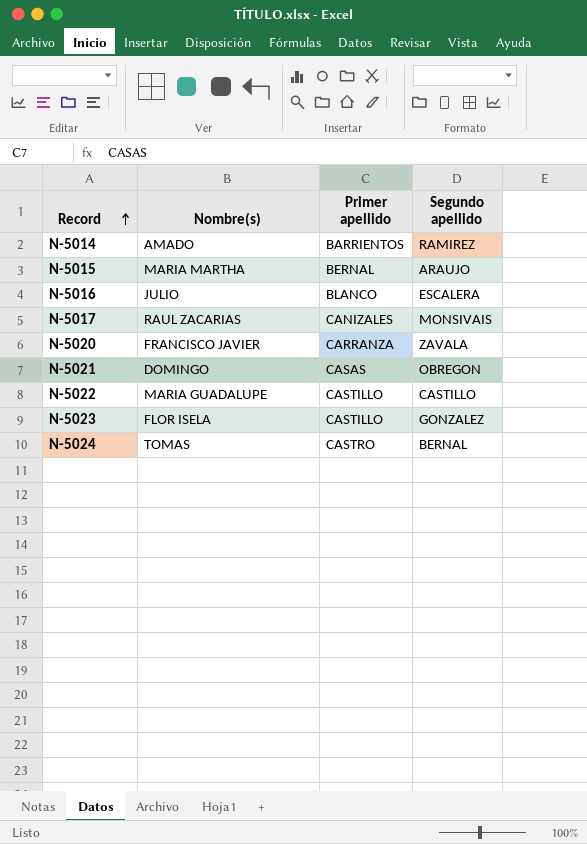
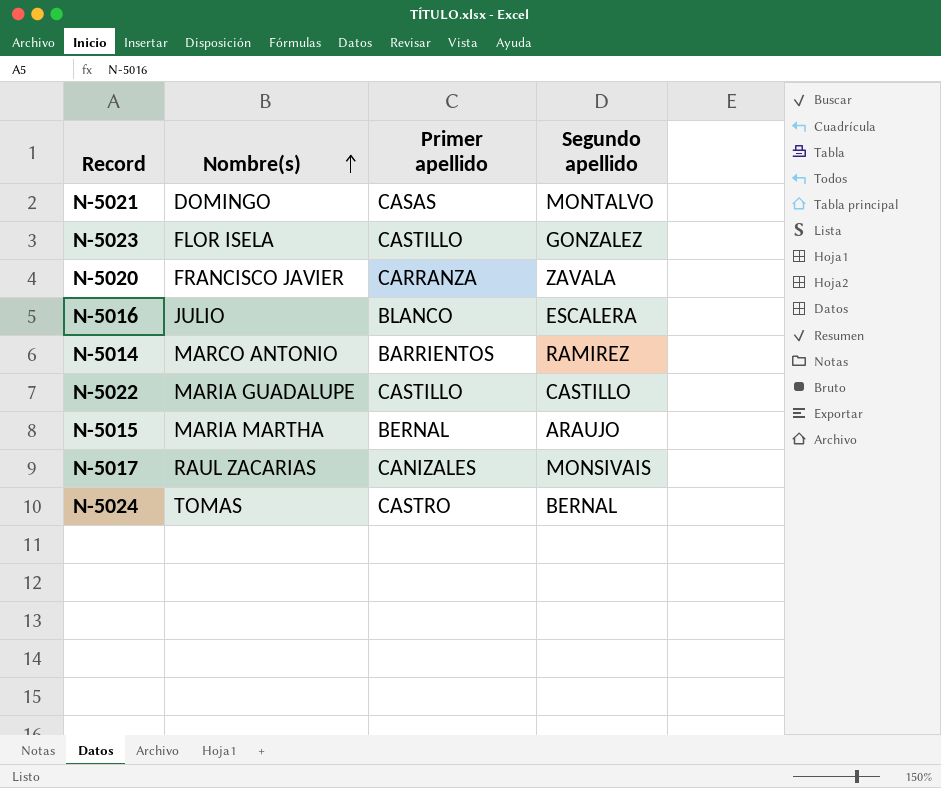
row order: Record ascending -> Nombre(s) ascending
N-5021 | Segundo apellido: OBREGON -> MONTALVO
N-5014 | Nombre(s): AMADO -> MARCO ANTONIO

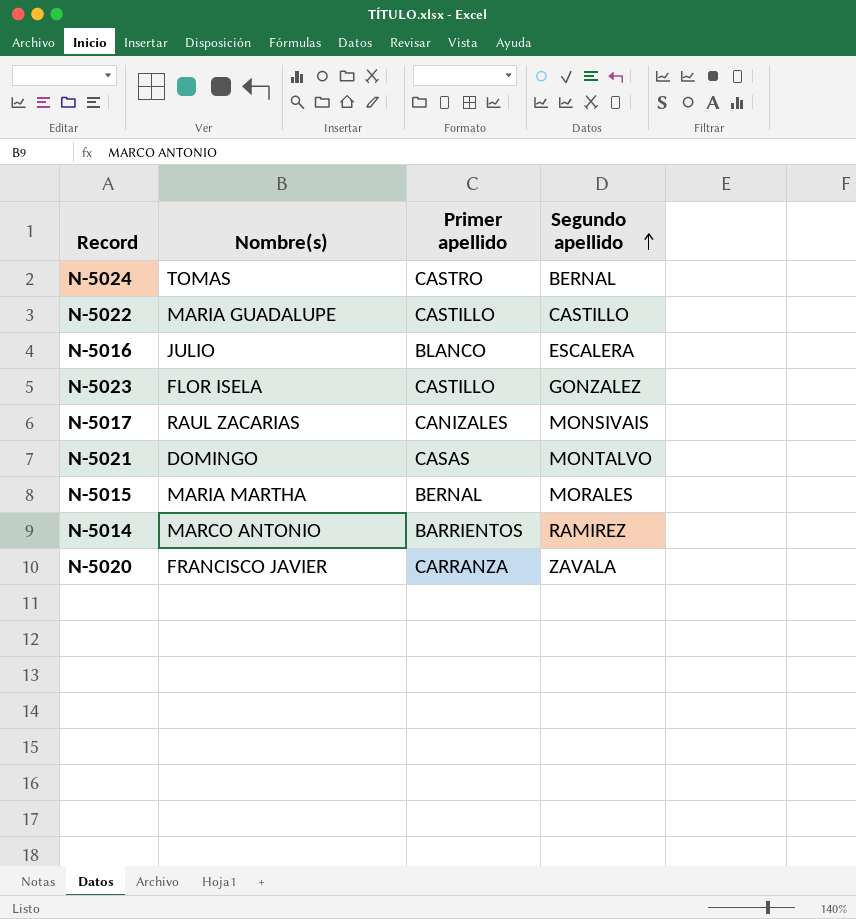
row order: Nombre(s) ascending -> Segundo apellido ascending
N-5015 | Segundo apellido: ARAUJO -> MORALES

